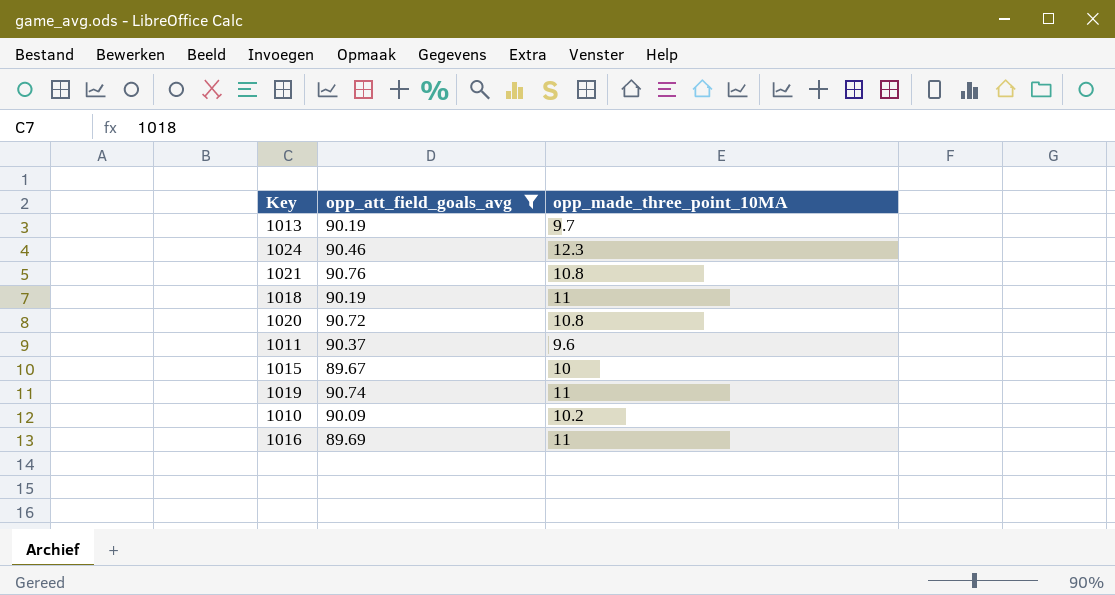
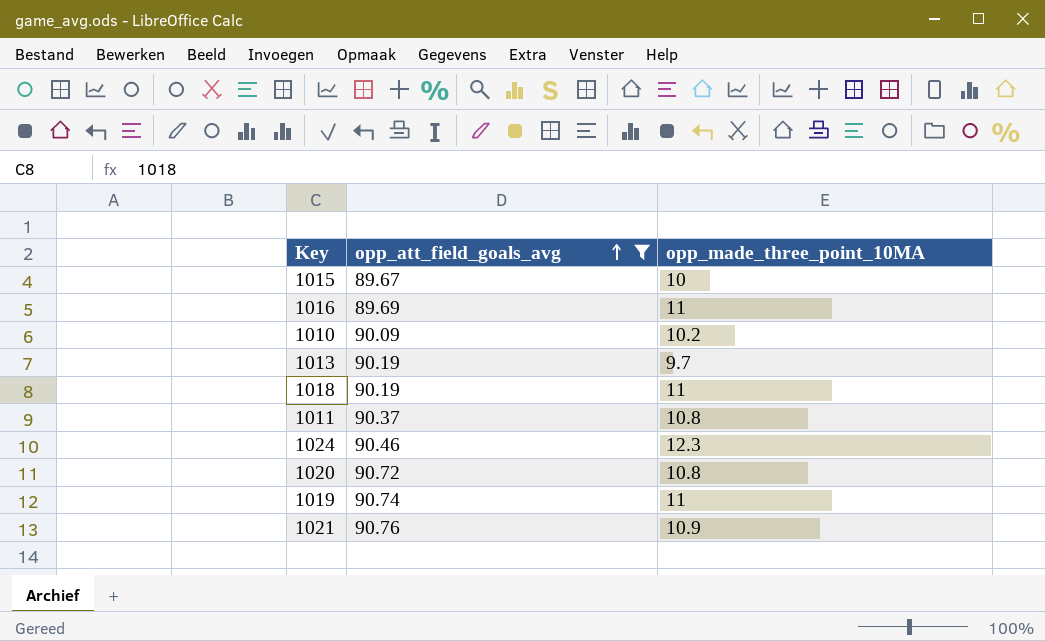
row order: none -> opp_att_field_goals_avg ascending
1011 | opp_made_three_point_10MA: 9.6 -> 10.8
1021 | opp_made_three_point_10MA: 10.8 -> 10.9

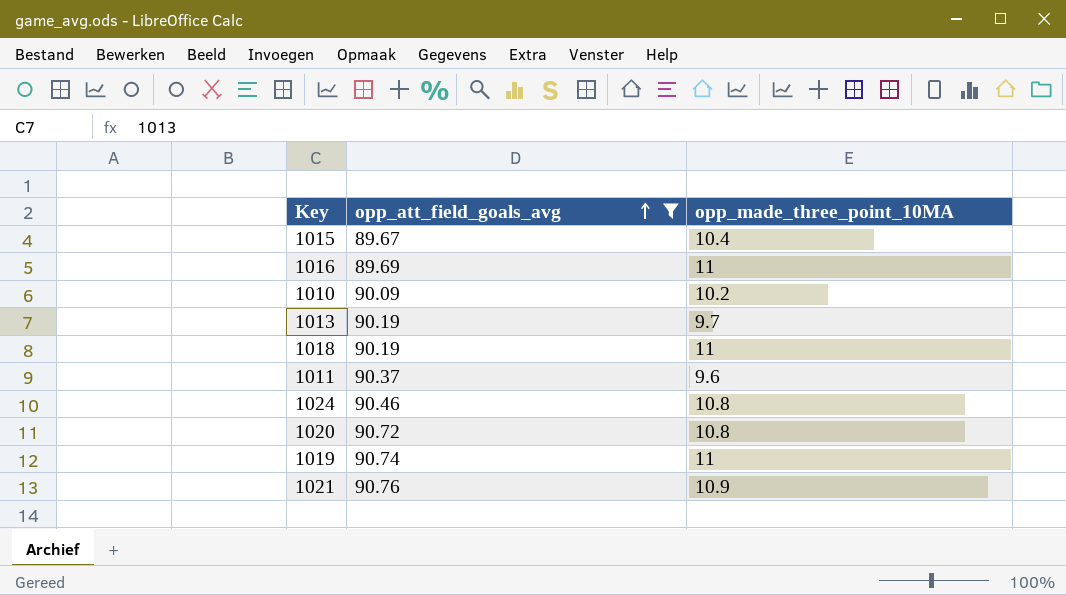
1015 | opp_made_three_point_10MA: 10 -> 10.4
1011 | opp_made_three_point_10MA: 10.8 -> 9.6
1024 | opp_made_three_point_10MA: 12.3 -> 10.8

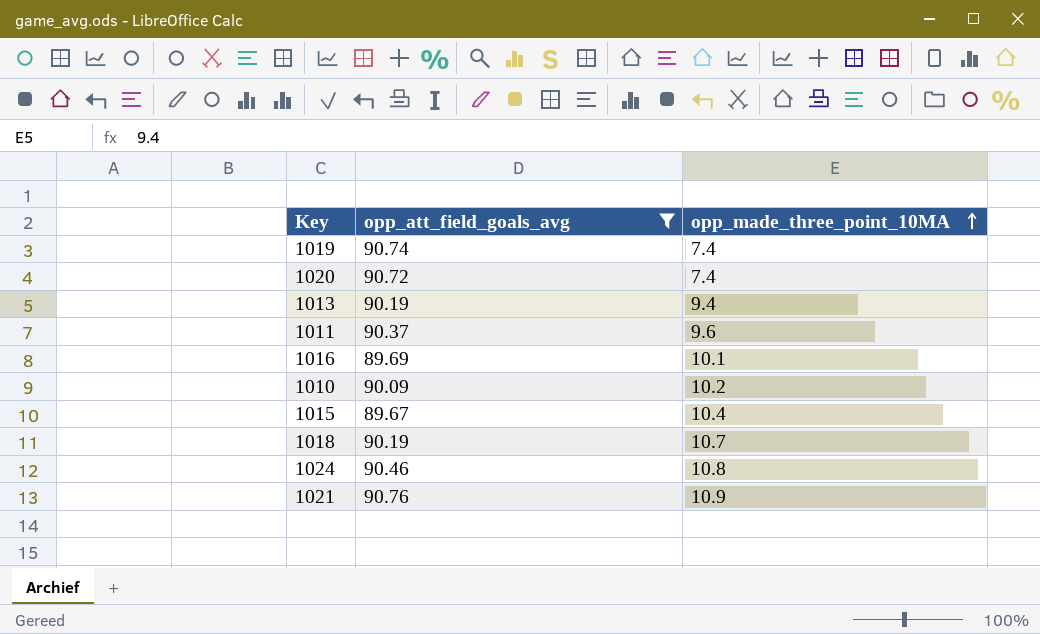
row order: opp_att_field_goals_avg ascending -> opp_made_three_point_10MA ascending
1019 | opp_made_three_point_10MA: 11 -> 7.4
1020 | opp_made_three_point_10MA: 10.8 -> 7.4
1013 | opp_made_three_point_10MA: 9.7 -> 9.4
1016 | opp_made_three_point_10MA: 11 -> 10.1
1018 | opp_made_three_point_10MA: 11 -> 10.7

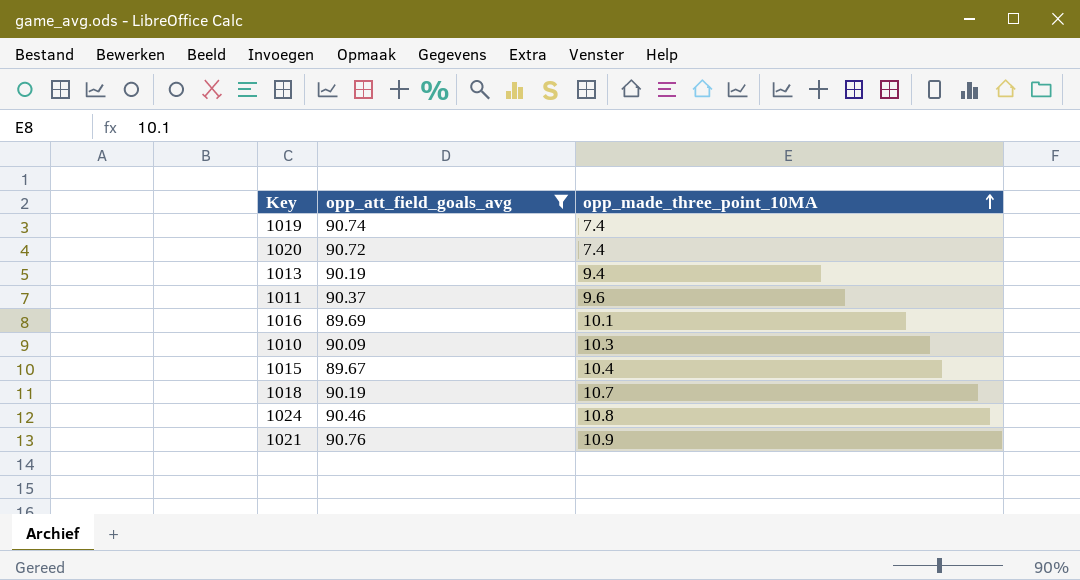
1010 | opp_made_three_point_10MA: 10.2 -> 10.3

